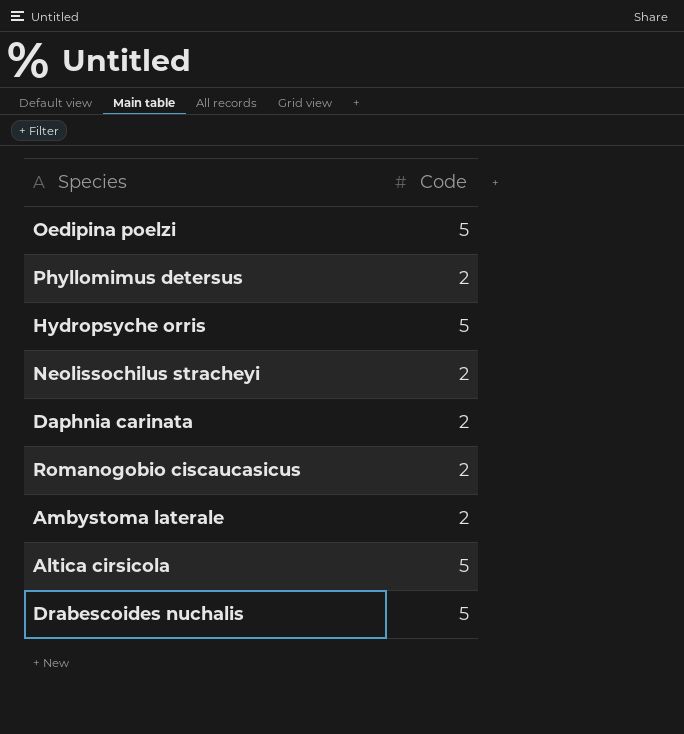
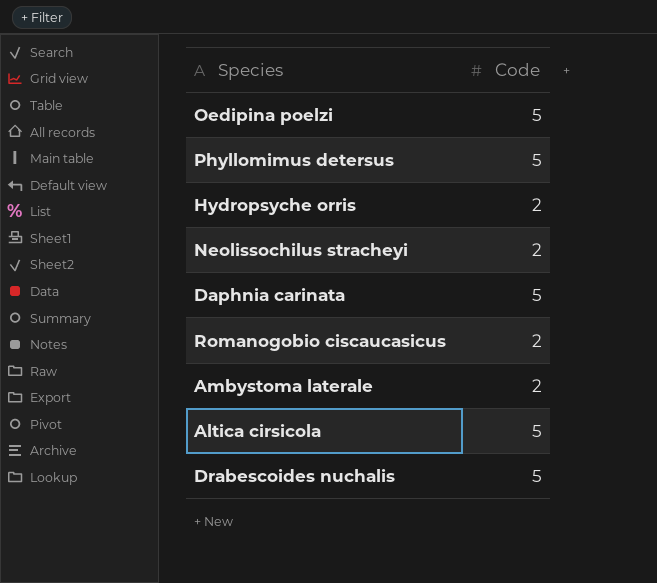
Phyllomimus detersus | Code: 2 -> 5
Hydropsyche orris | Code: 5 -> 2
Daphnia carinata | Code: 2 -> 5

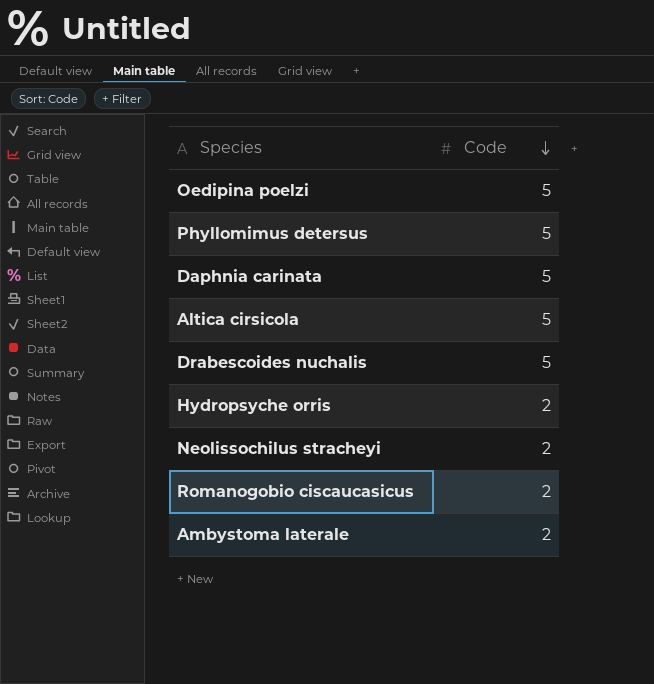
row order: none -> Code descending

